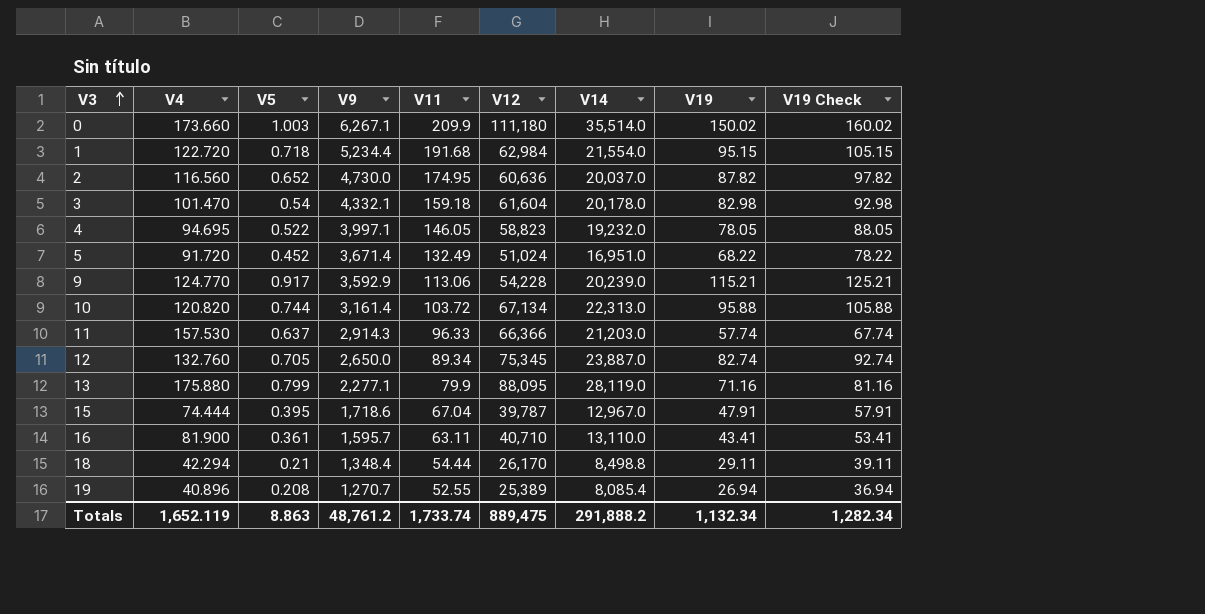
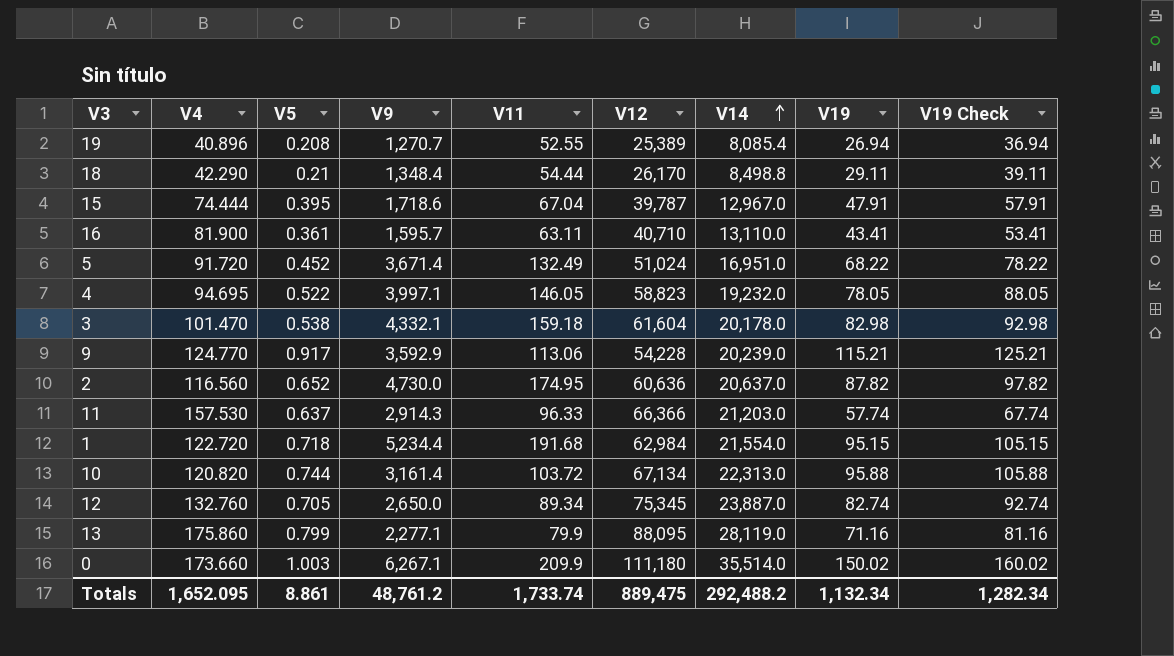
row order: V3 ascending -> V14 ascending
18 | V4: 42.294 -> 42.290
3 | V5: 0.54 -> 0.538
2 | V14: 20,037.0 -> 20,637.0
13 | V4: 175.880 -> 175.860
Totals | V4: 1,652.119 -> 1,652.095
Totals | V5: 8.863 -> 8.861
Totals | V14: 291,888.2 -> 292,488.2

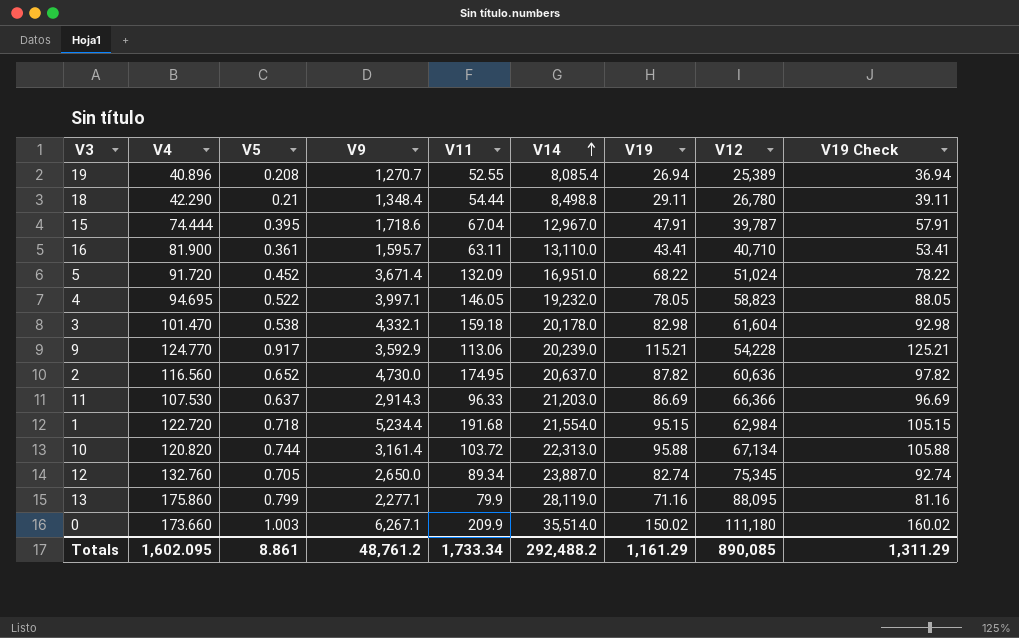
column V12 | position: 6 -> 8
18 | V12: 26,170 -> 26,780
5 | V11: 132.49 -> 132.09
11 | V4: 157.530 -> 107.530
11 | V19: 57.74 -> 86.69
11 | V19 Check: 67.74 -> 96.69
Totals | V4: 1,652.095 -> 1,602.095
Totals | V11: 1,733.74 -> 1,733.34
Totals | V19: 1,132.34 -> 1,161.29
Totals | V12: 889,475 -> 890,085
Totals | V19 Check: 1,282.34 -> 1,311.29

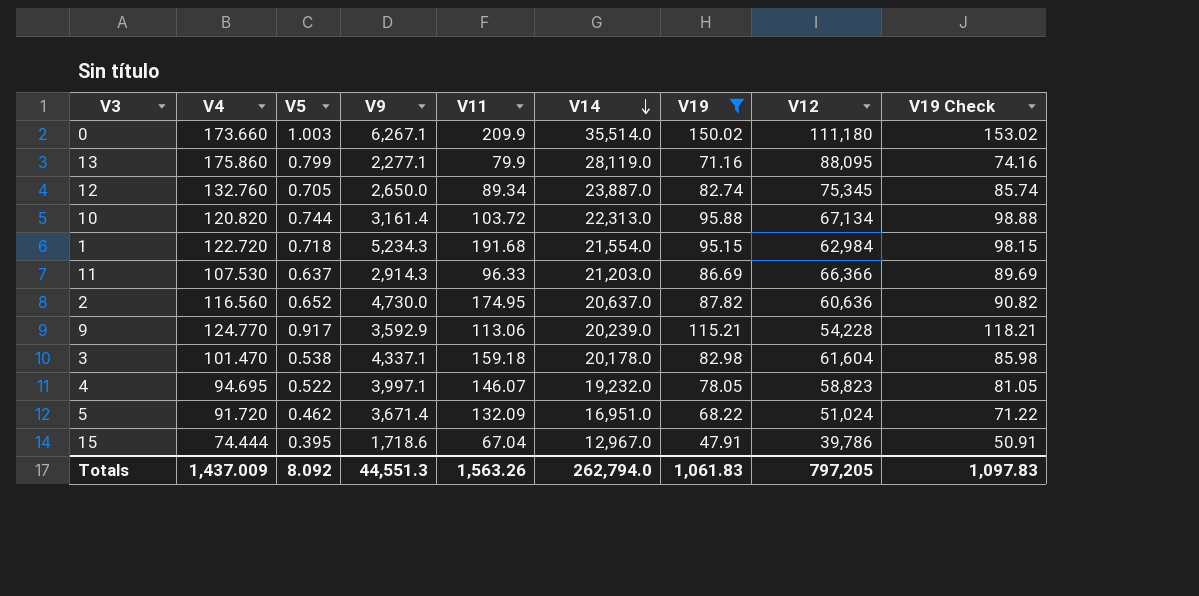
filter: none -> V19 >= 47.91
row order: V14 ascending -> V14 descending
column V19 Check | formula: [V19] + 10 -> [V19] + 3
1 | V9: 5,234.4 -> 5,234.3
3 | V9: 4,332.1 -> 4,337.1
4 | V11: 146.05 -> 146.07
5 | V5: 0.452 -> 0.462
15 | V12: 39,787 -> 39,786
Totals | V4: 1,602.095 -> 1,437.009
Totals | V5: 8.861 -> 8.092
Totals | V9: 48,761.2 -> 44,551.3
Totals | V11: 1,733.34 -> 1,563.26
Totals | V14: 292,488.2 -> 262,794.0
Totals | V19: 1,161.29 -> 1,061.83
Totals | V12: 890,085 -> 797,205
Totals | V19 Check: 1,311.29 -> 1,097.83

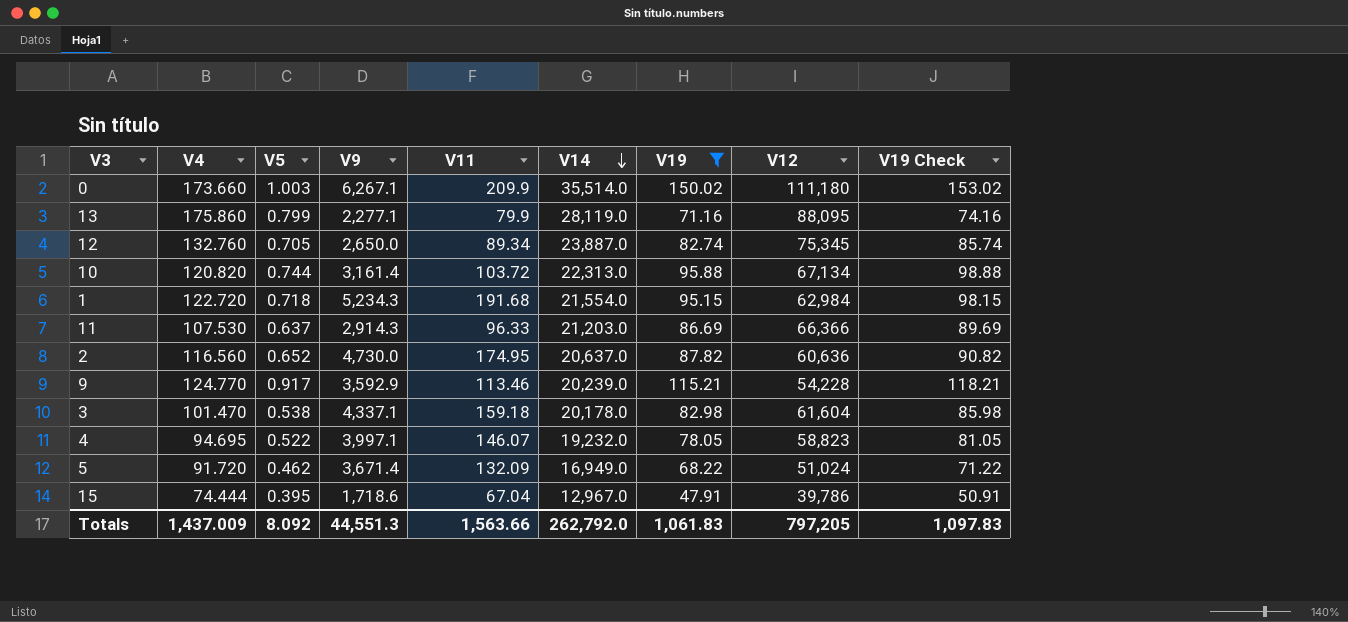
9 | V11: 113.06 -> 113.46
5 | V14: 16,951.0 -> 16,949.0
Totals | V11: 1,563.26 -> 1,563.66
Totals | V14: 262,794.0 -> 262,792.0

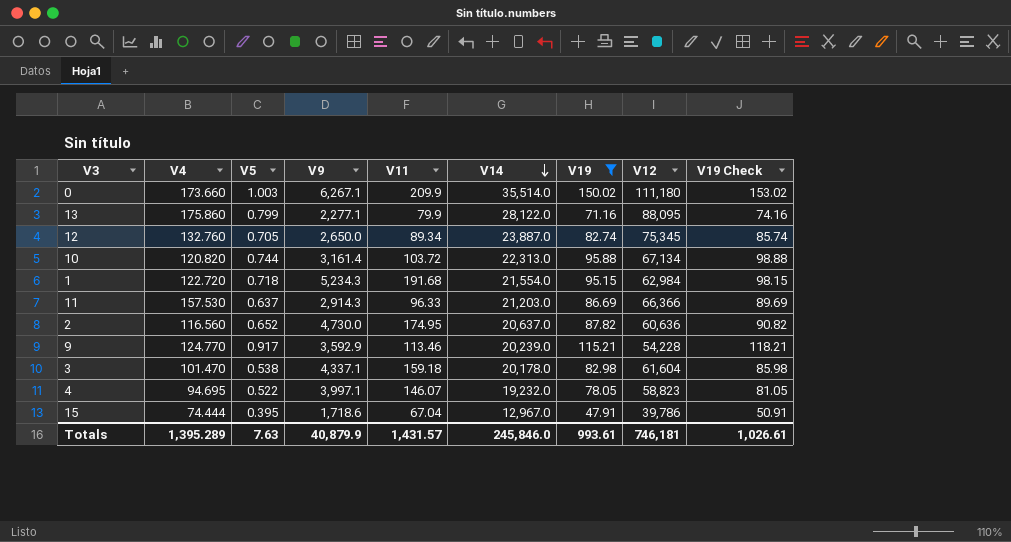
row 5: 91.720 | 0.462 | 3,671.4 | 132.09 | 16,949.0 | 68.22 | 51,024 | 71.22 -> none
13 | V14: 28,119.0 -> 28,122.0
11 | V4: 107.530 -> 157.530
Totals | V4: 1,437.009 -> 1,395.289
Totals | V5: 8.092 -> 7.63
Totals | V9: 44,551.3 -> 40,879.9
Totals | V11: 1,563.66 -> 1,431.57
Totals | V14: 262,792.0 -> 245,846.0
Totals | V19: 1,061.83 -> 993.61
Totals | V12: 797,205 -> 746,181
Totals | V19 Check: 1,097.83 -> 1,026.61

